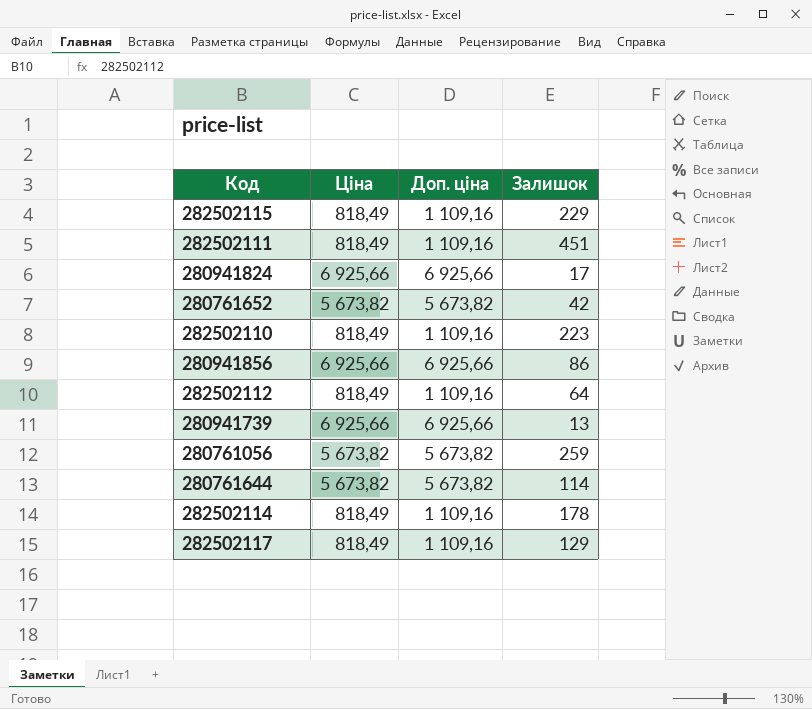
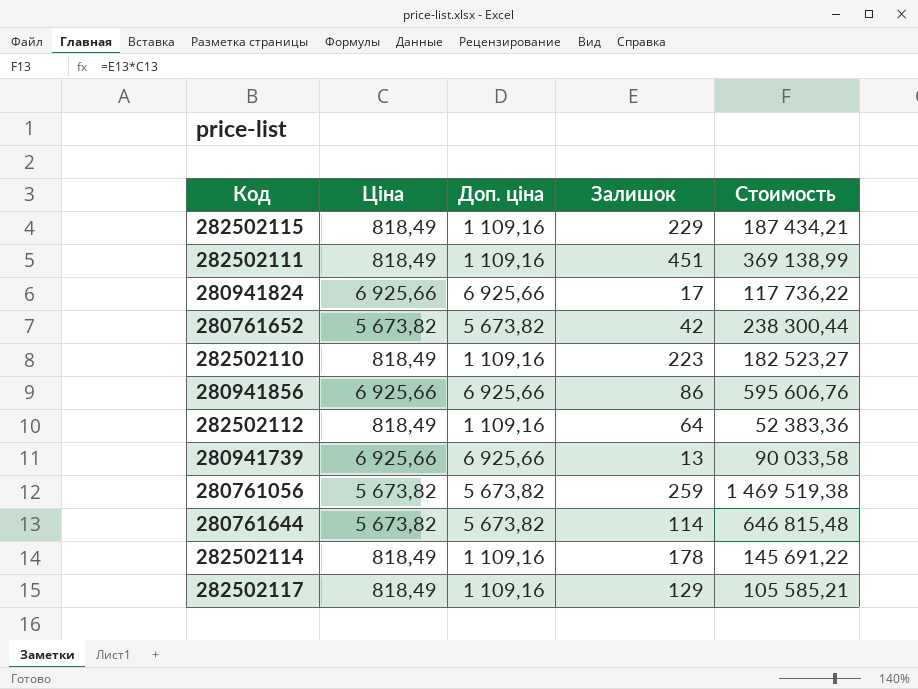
column Стоимость | formula: none -> [Ціна] * [Залишок]

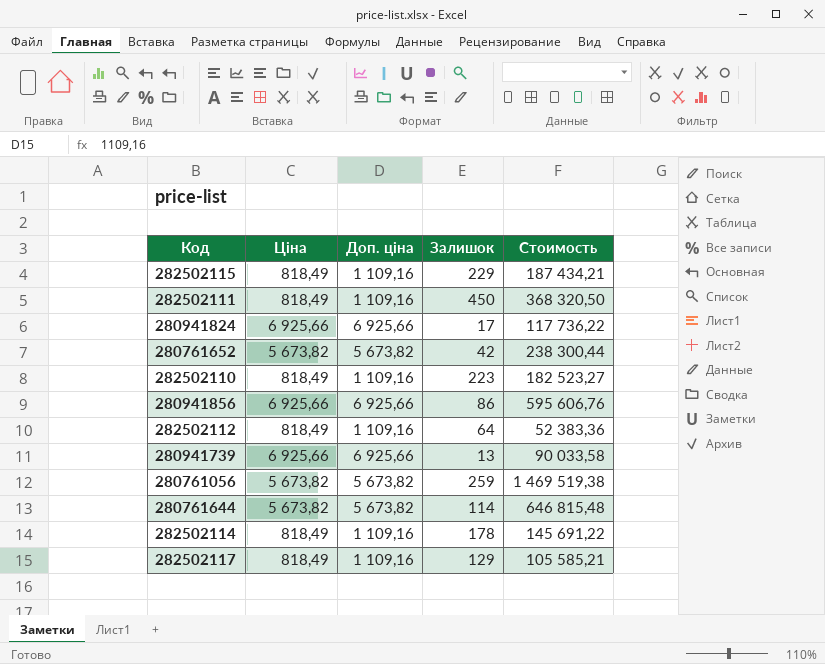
282502111 | Залишок: 451 -> 450
282502111 | Стоимость: 369 138,99 -> 368 320,50

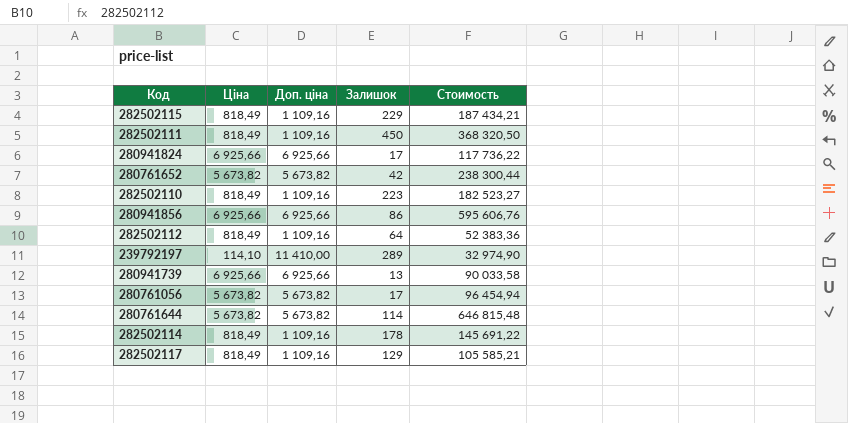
row 239792197: none -> 114,10 | 11 410,00 | 289 | 32 974,90
280761056 | Залишок: 259 -> 17
280761056 | Стоимость: 1 469 519,38 -> 96 454,94

